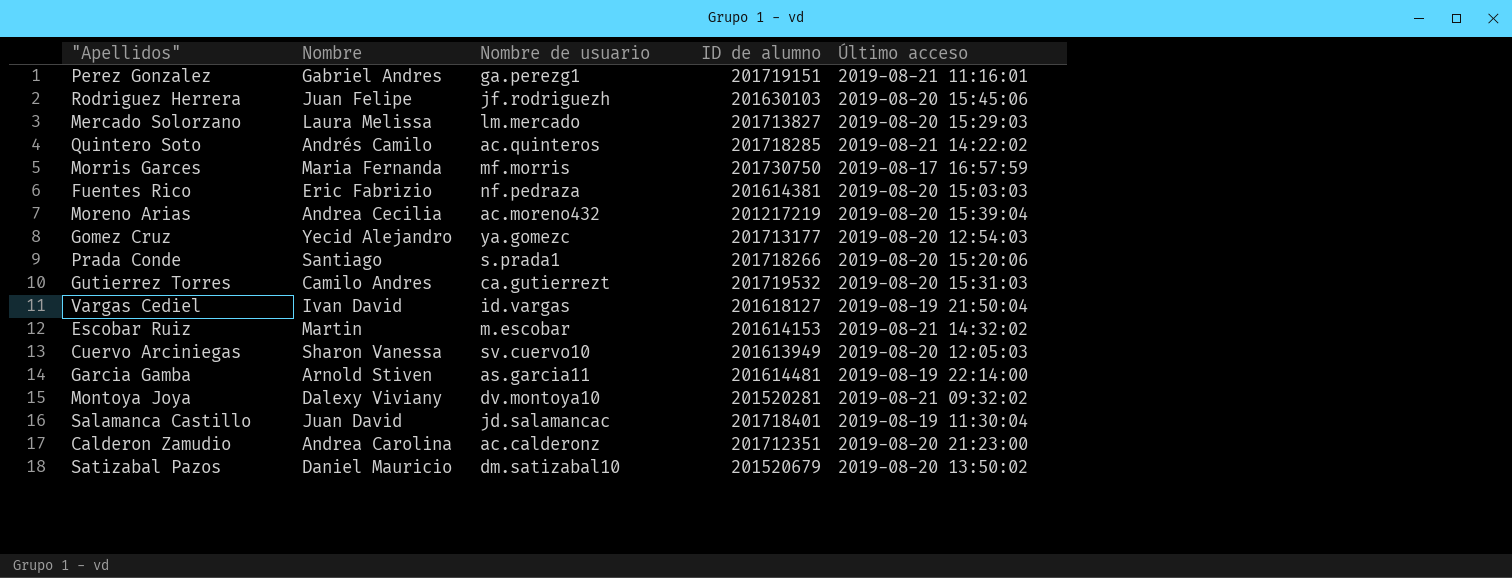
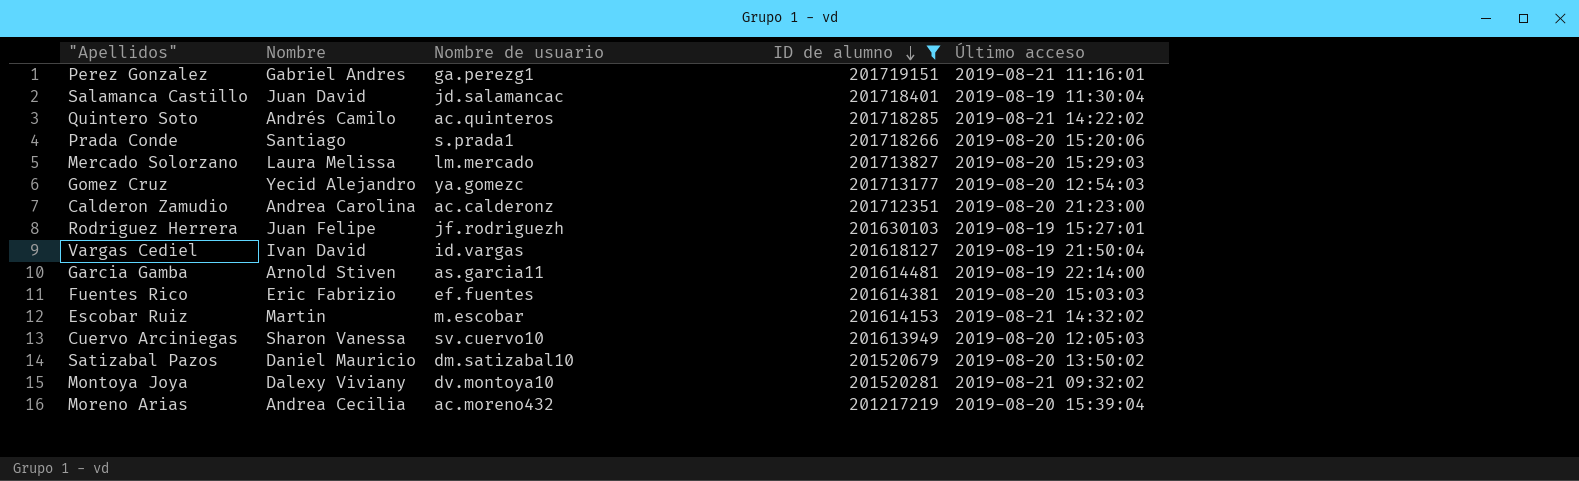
filter: none -> ID de alumno <= 201719151
row order: none -> ID de alumno descending
Rodriguez Herrera | Último acceso: 2019-08-20 15:45:06 -> 2019-08-19 15:27:01
Fuentes Rico | Nombre de usuario: nf.pedraza -> ef.fuentes

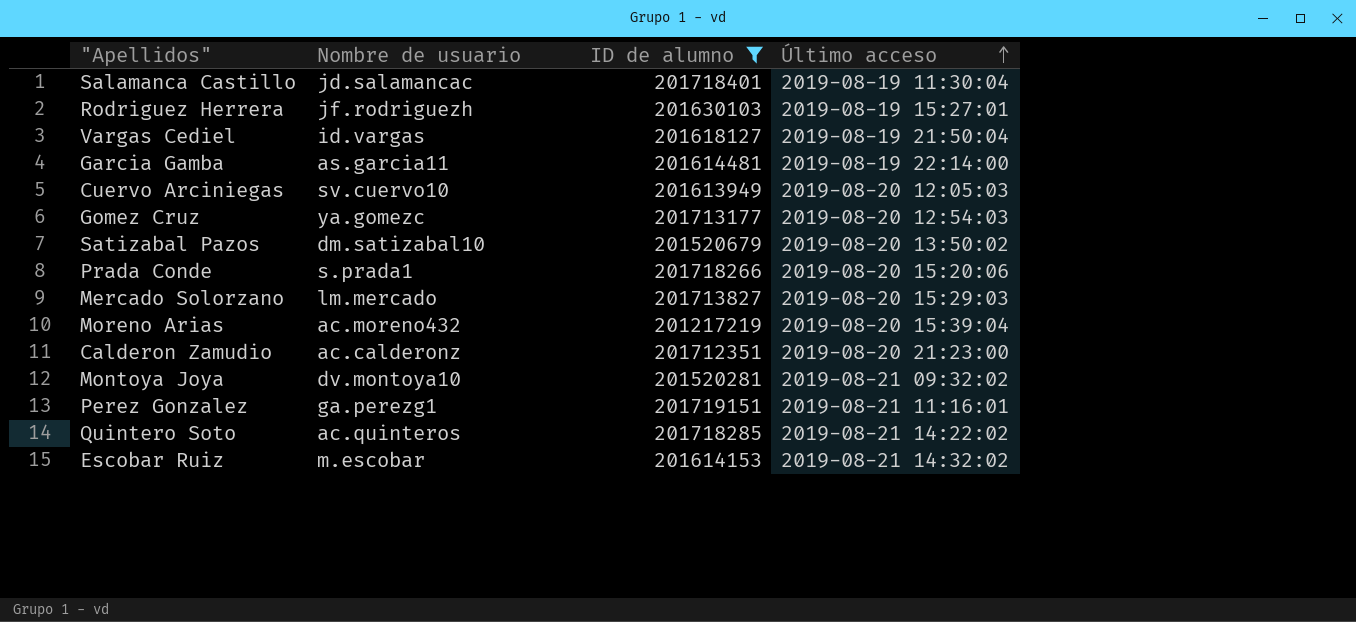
row order: ID de alumno descending -> Último acceso ascending
column Nombre | position: 2 -> none
row Fuentes Rico: Eric Fabrizio | ef.fuentes | 201614381 | 2019-08-20 15:03:03 -> none

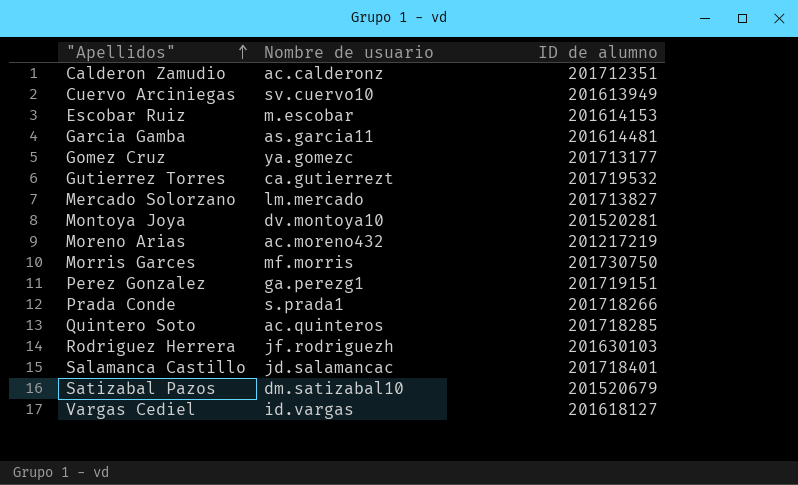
filter: ID de alumno <= 201719151 -> none
row order: Último acceso ascending -> "Apellidos" ascending
column Último acceso | position: 4 -> none

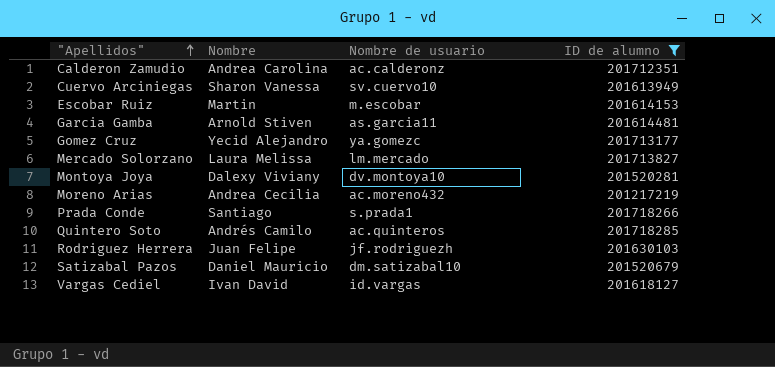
filter: none -> ID de alumno <= 201718285
column Nombre | position: none -> 2

